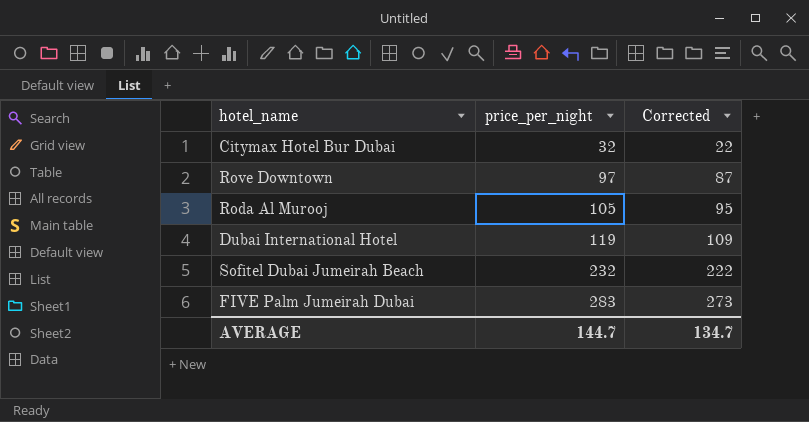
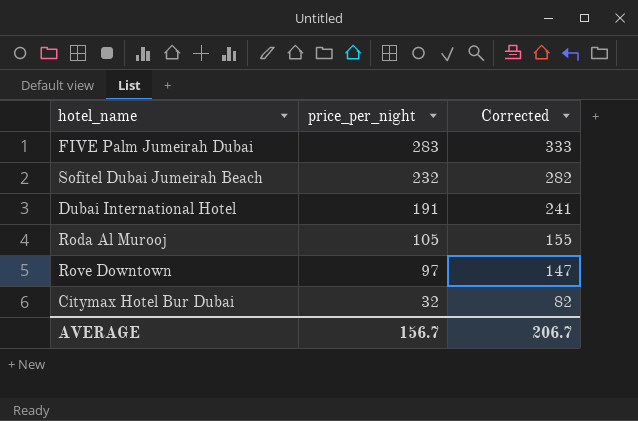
row order: price_per_night ascending -> price_per_night descending
column Corrected | formula: [price_per_night] - 10 -> [price_per_night] + 50
Dubai International Hotel | price_per_night: 119 -> 191
AVERAGE | price_per_night: 144.7 -> 156.7
AVERAGE | Corrected: 134.7 -> 206.7

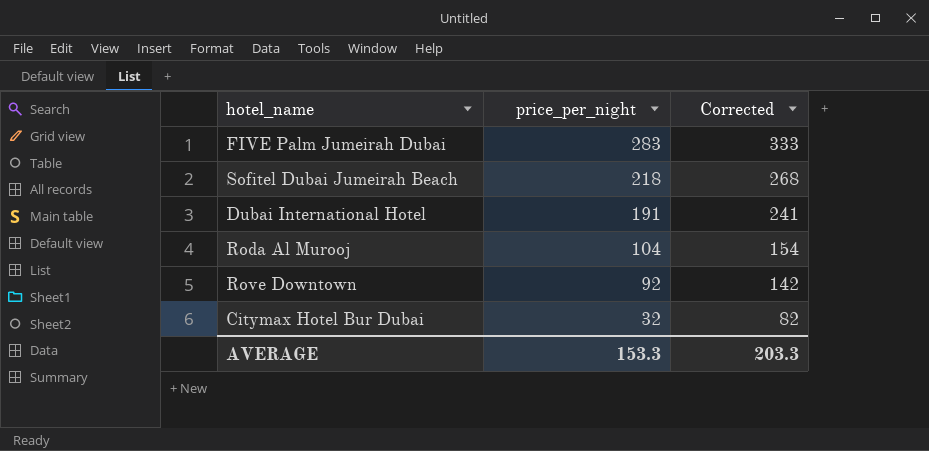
Sofitel Dubai Jumeirah Beach | price_per_night: 232 -> 218
Sofitel Dubai Jumeirah Beach | Corrected: 282 -> 268
Roda Al Murooj | price_per_night: 105 -> 104
Roda Al Murooj | Corrected: 155 -> 154
Rove Downtown | price_per_night: 97 -> 92
Rove Downtown | Corrected: 147 -> 142
AVERAGE | price_per_night: 156.7 -> 153.3
AVERAGE | Corrected: 206.7 -> 203.3

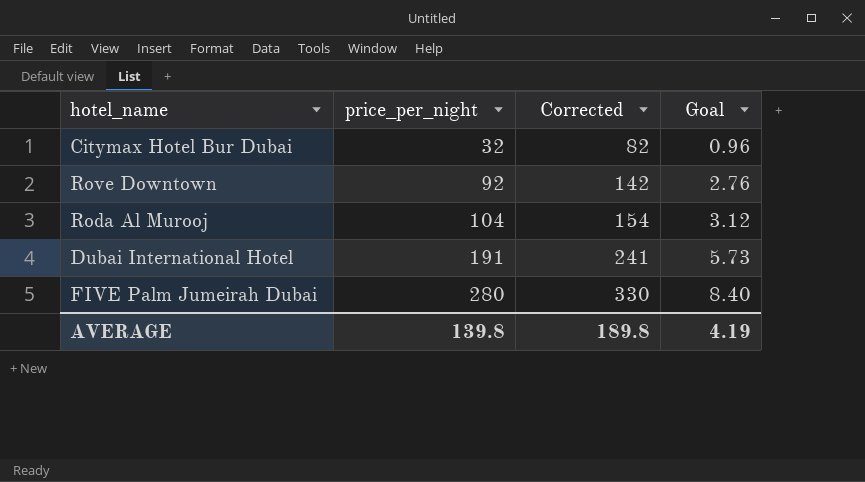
row order: price_per_night descending -> price_per_night ascending
column Goal | formula: none -> [price_per_night] * 0.03
row Sofitel Dubai Jumeirah Beach: 218 | 268 -> none
FIVE Palm Jumeirah Dubai | price_per_night: 283 -> 280
FIVE Palm Jumeirah Dubai | Corrected: 333 -> 330
AVERAGE | price_per_night: 153.3 -> 139.8
AVERAGE | Corrected: 203.3 -> 189.8

